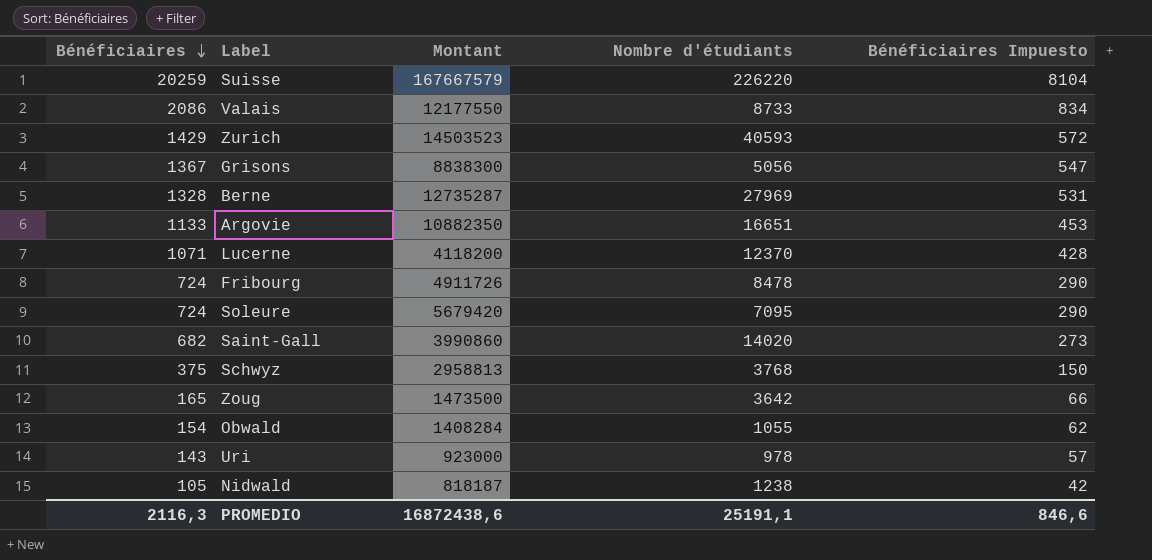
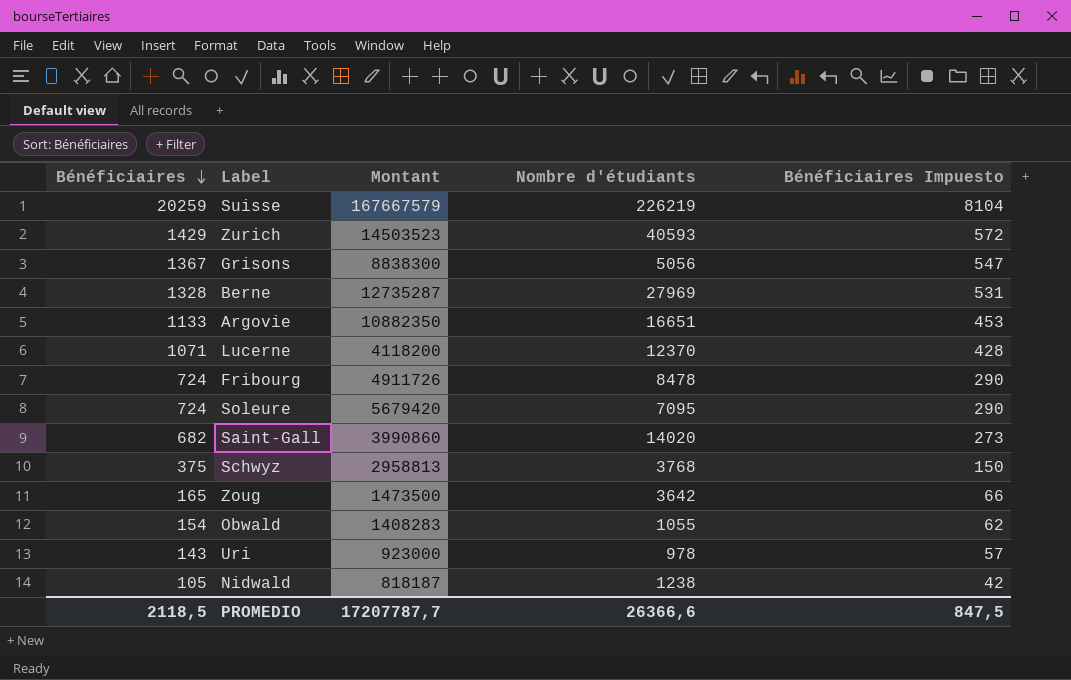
row Valais: 2086 | 12177550 | 8733 | 834 -> none
Suisse | Nombre d'étudiants: 226220 -> 226219
Obwald | Montant: 1408284 -> 1408283
PROMEDIO | Bénéficiaires: 2116,3 -> 2118,5
PROMEDIO | Montant: 16872438,6 -> 17207787,7
PROMEDIO | Nombre d'étudiants: 25191,1 -> 26366,6
PROMEDIO | Bénéficiaires Impuesto: 846,6 -> 847,5

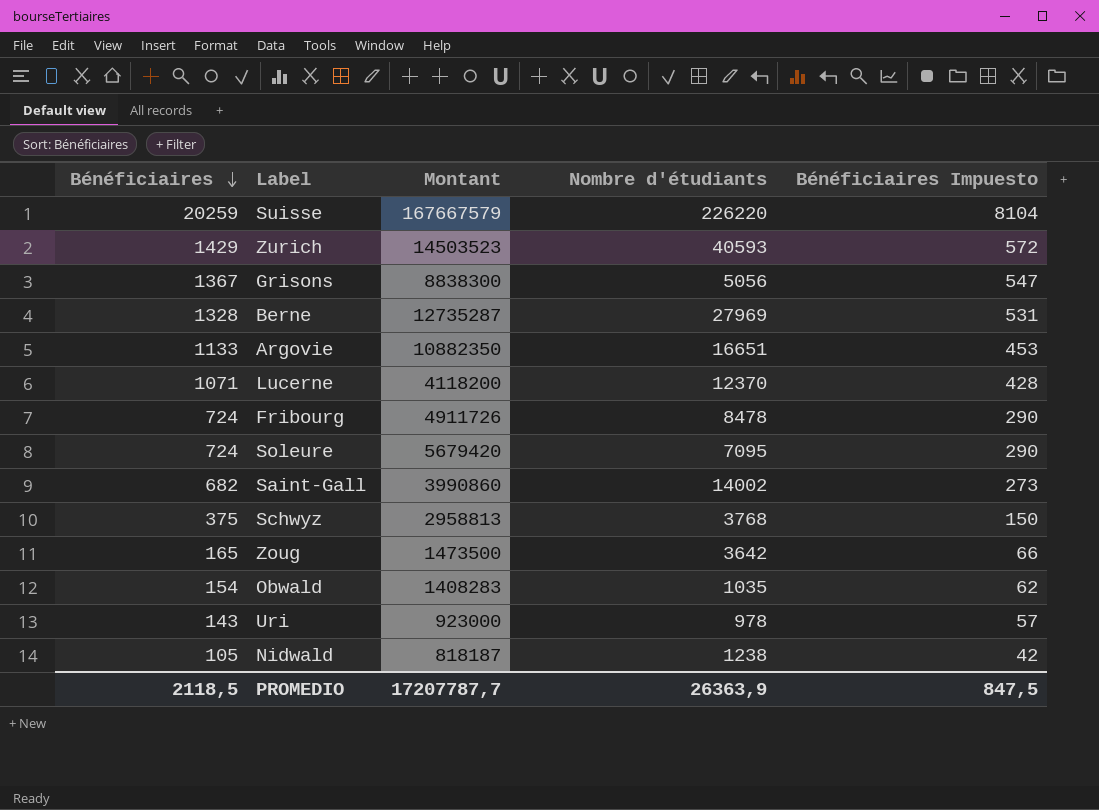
Suisse | Nombre d'étudiants: 226219 -> 226220
Saint-Gall | Nombre d'étudiants: 14020 -> 14002
Obwald | Nombre d'étudiants: 1055 -> 1035
PROMEDIO | Nombre d'étudiants: 26366,6 -> 26363,9

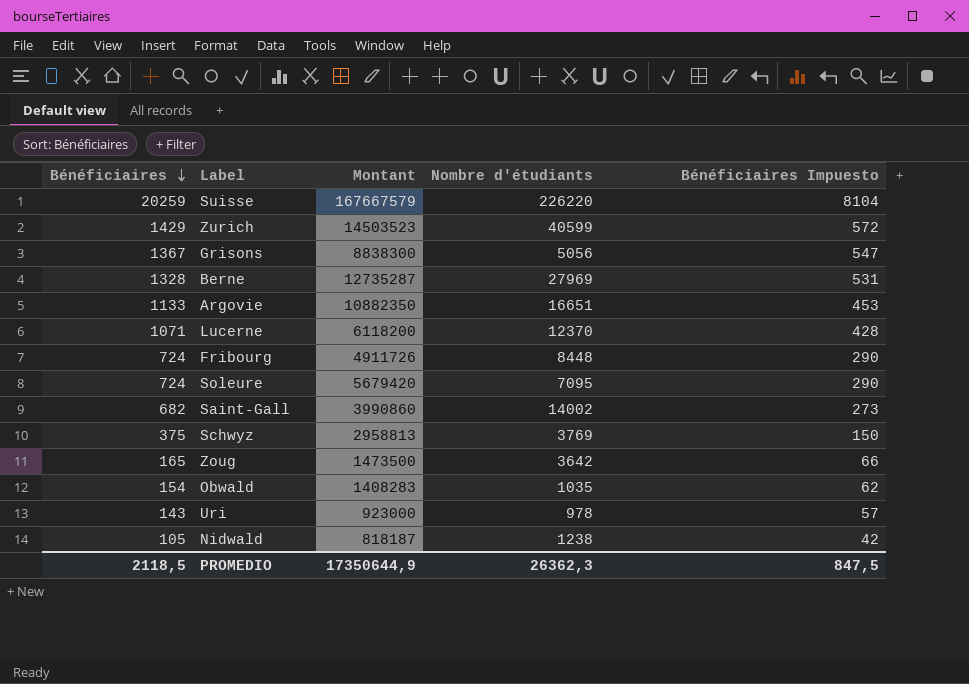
Zurich | Nombre d'étudiants: 40593 -> 40599
Lucerne | Montant: 4118200 -> 6118200
Fribourg | Nombre d'étudiants: 8478 -> 8448
Schwyz | Nombre d'étudiants: 3768 -> 3769
PROMEDIO | Montant: 17207787,7 -> 17350644,9
PROMEDIO | Nombre d'étudiants: 26363,9 -> 26362,3

